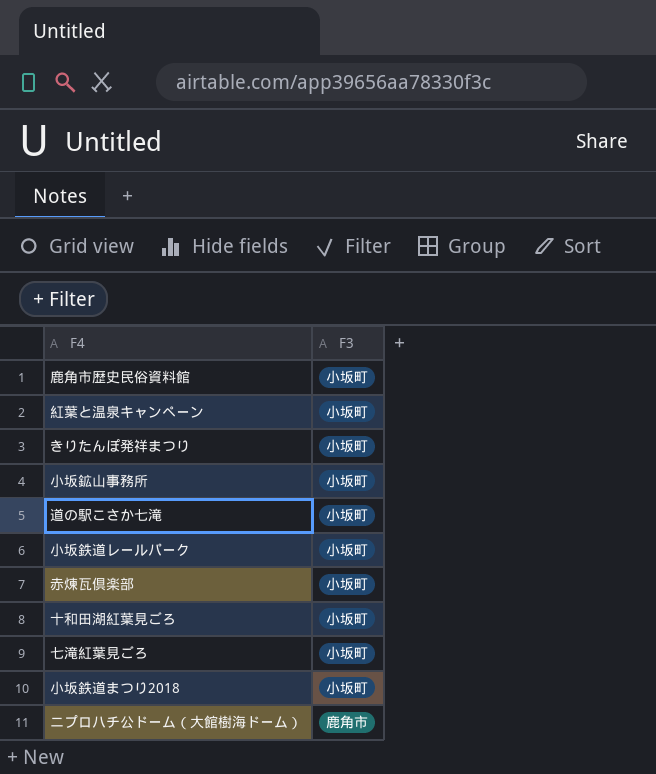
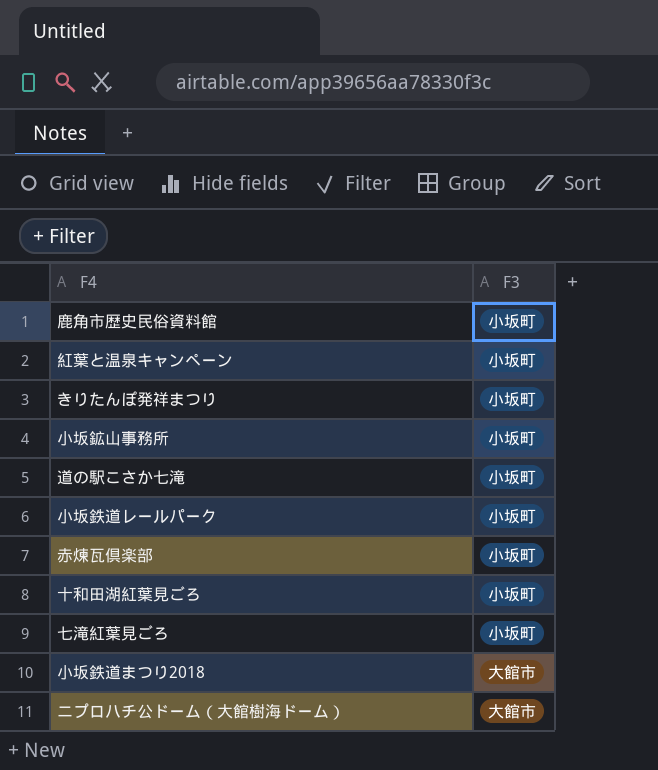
小坂鉄道まつり2018 | F3: 小坂町 -> 大館市
ニプロハチ公ドーム（大館樹海ドーム） | F3: 鹿角市 -> 大館市

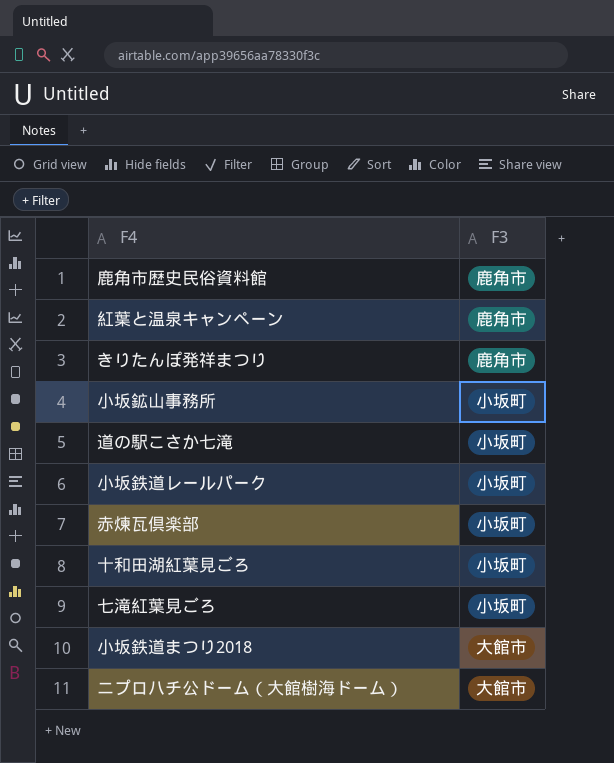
鹿角市歴史民俗資料館 | F3: 小坂町 -> 鹿角市
紅葉と温泉キャンペーン | F3: 小坂町 -> 鹿角市
きりたんぽ発祥まつり | F3: 小坂町 -> 鹿角市

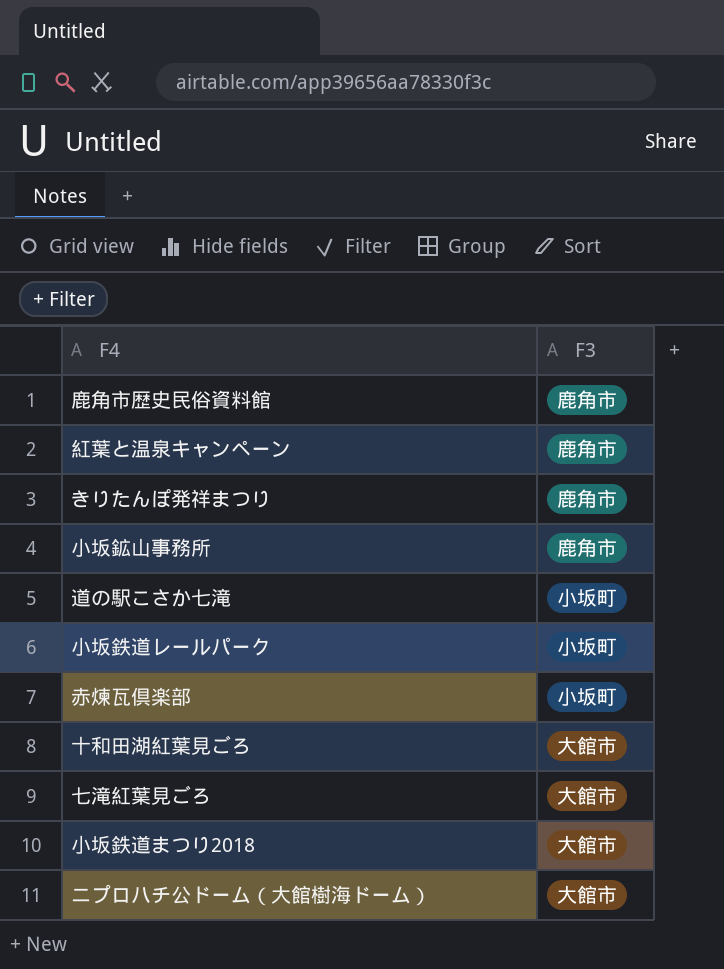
小坂鉱山事務所 | F3: 小坂町 -> 鹿角市
十和田湖紅葉見ごろ | F3: 小坂町 -> 大館市
七滝紅葉見ごろ | F3: 小坂町 -> 大館市

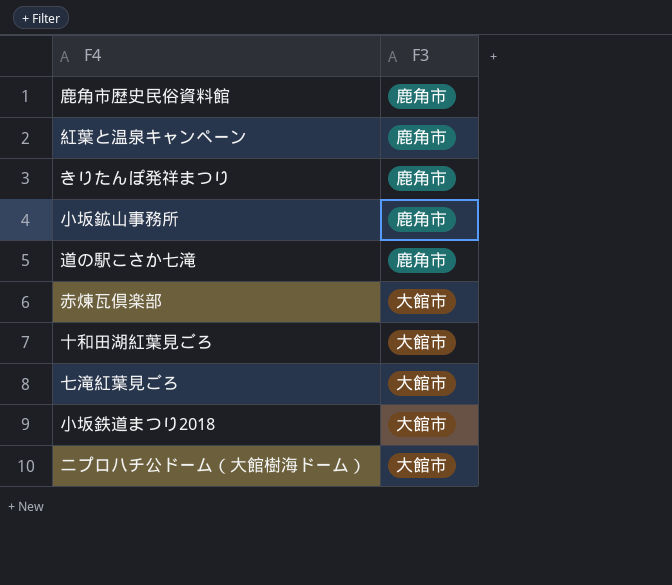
row 小坂鉄道レールパーク: 小坂町 -> none
道の駅こさか七滝 | F3: 小坂町 -> 鹿角市
赤煉瓦倶楽部 | F3: 小坂町 -> 大館市

